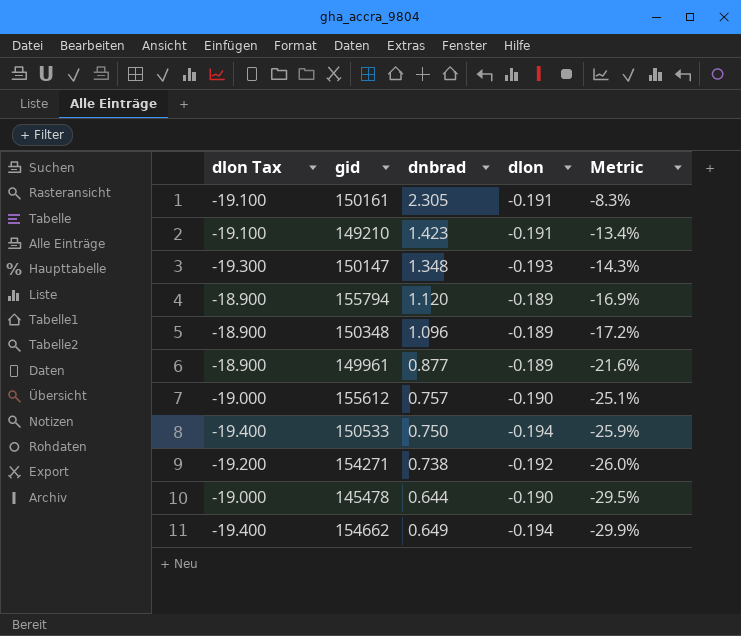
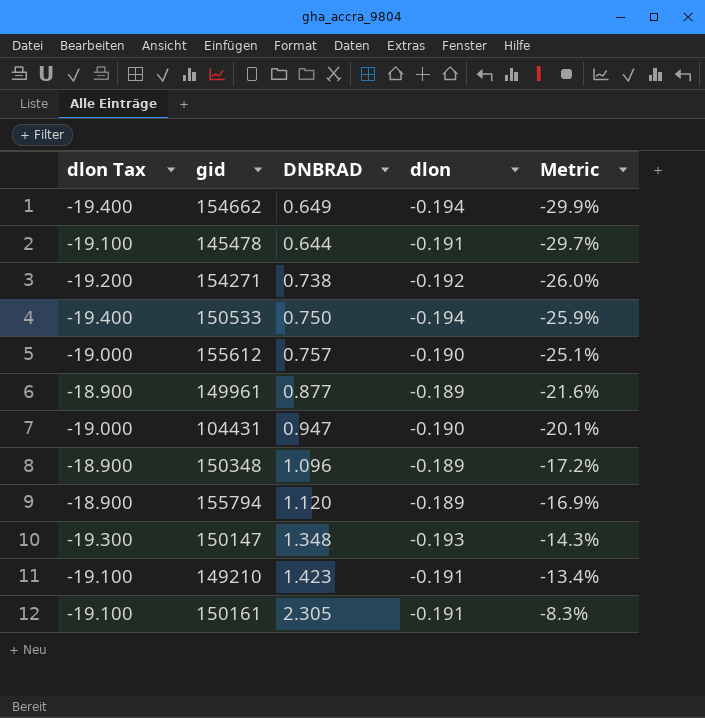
row order: Metric descending -> Metric ascending
column name: dnbrad -> DNBRAD
145478 | dlon Tax: -19.000 -> -19.100
145478 | dlon: -0.190 -> -0.191
145478 | Metric: -29.5% -> -29.7%
row 104431: none -> -19.000 | 0.947 | -0.190 | -20.1%

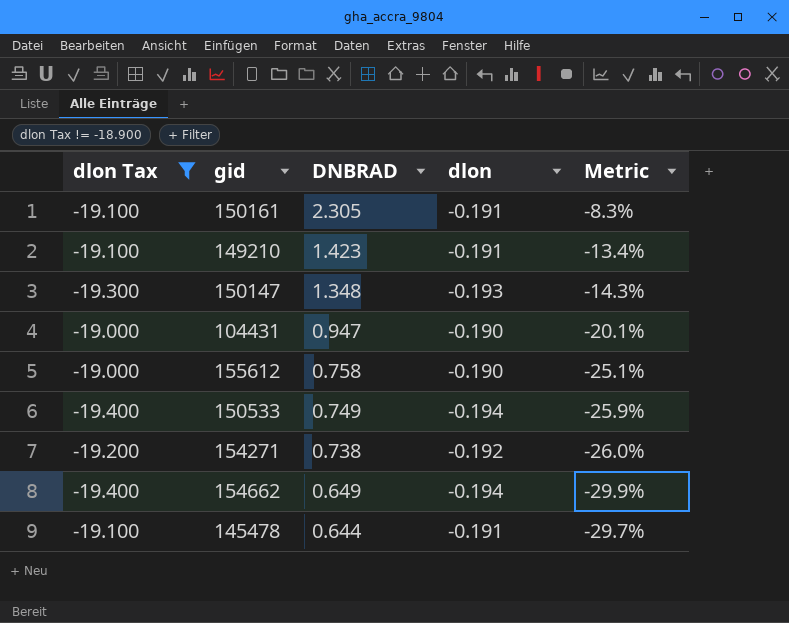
filter: none -> dlon Tax != -18.900
row order: Metric ascending -> DNBRAD descending
155612 | DNBRAD: 0.757 -> 0.758
150533 | DNBRAD: 0.750 -> 0.749

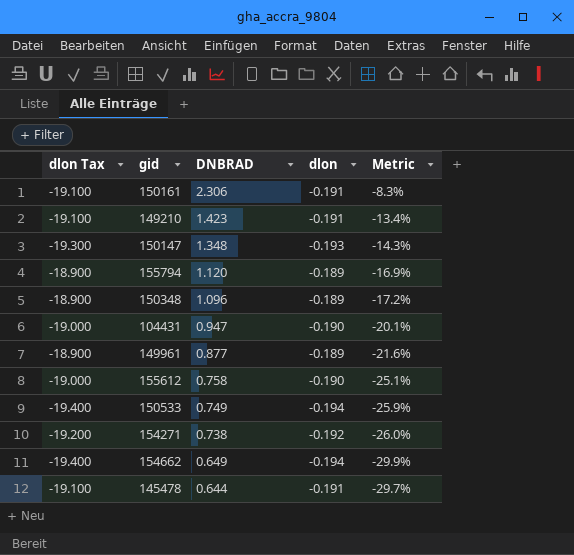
filter: dlon Tax != -18.900 -> none
150161 | DNBRAD: 2.305 -> 2.306

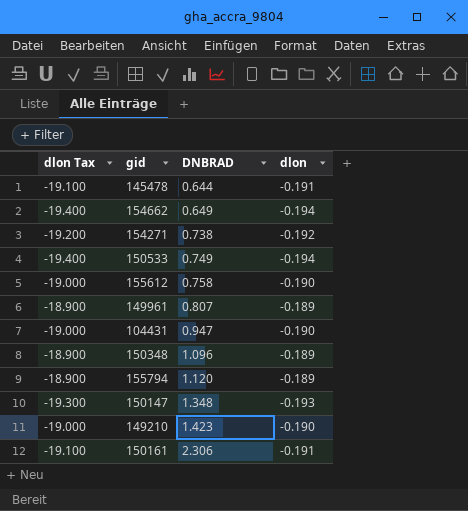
row order: DNBRAD descending -> DNBRAD ascending
column Metric | formula: [dlon] / [DNBRAD] -> none
149961 | DNBRAD: 0.877 -> 0.807
149210 | dlon Tax: -19.100 -> -19.000
149210 | dlon: -0.191 -> -0.190

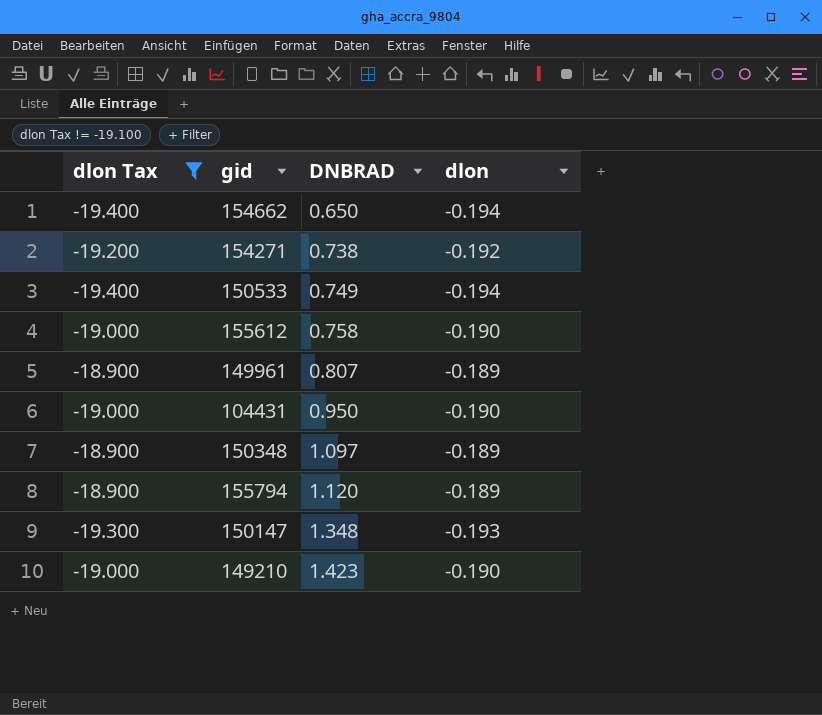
filter: none -> dlon Tax != -19.100
154662 | DNBRAD: 0.649 -> 0.650
104431 | DNBRAD: 0.947 -> 0.950
150348 | DNBRAD: 1.096 -> 1.097

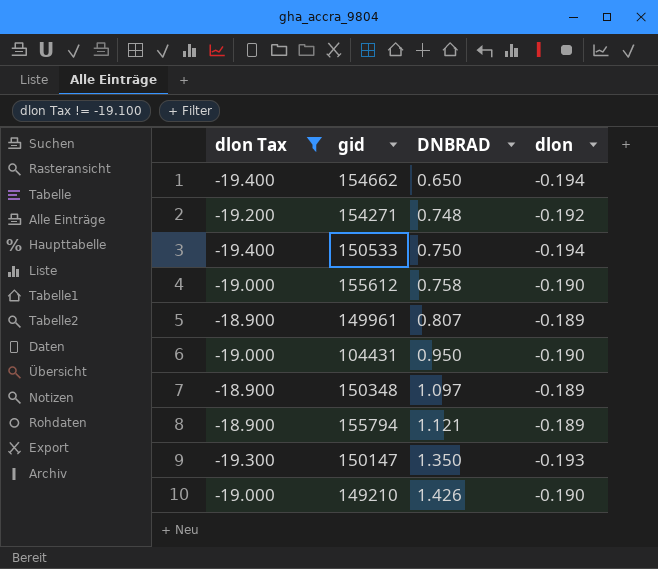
154271 | DNBRAD: 0.738 -> 0.748
150533 | DNBRAD: 0.749 -> 0.750
155794 | DNBRAD: 1.120 -> 1.121
150147 | DNBRAD: 1.348 -> 1.350
149210 | DNBRAD: 1.423 -> 1.426

